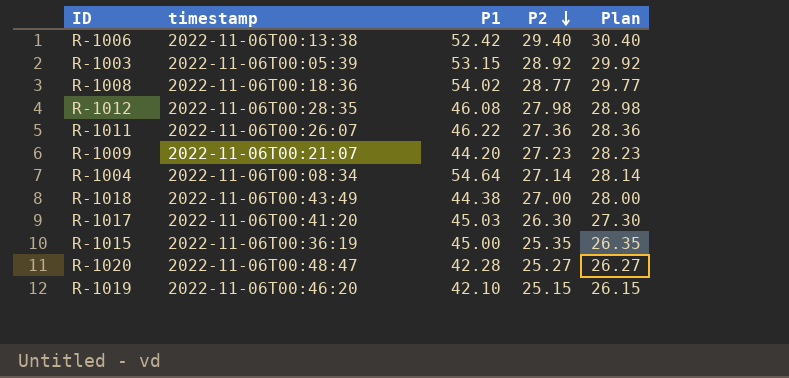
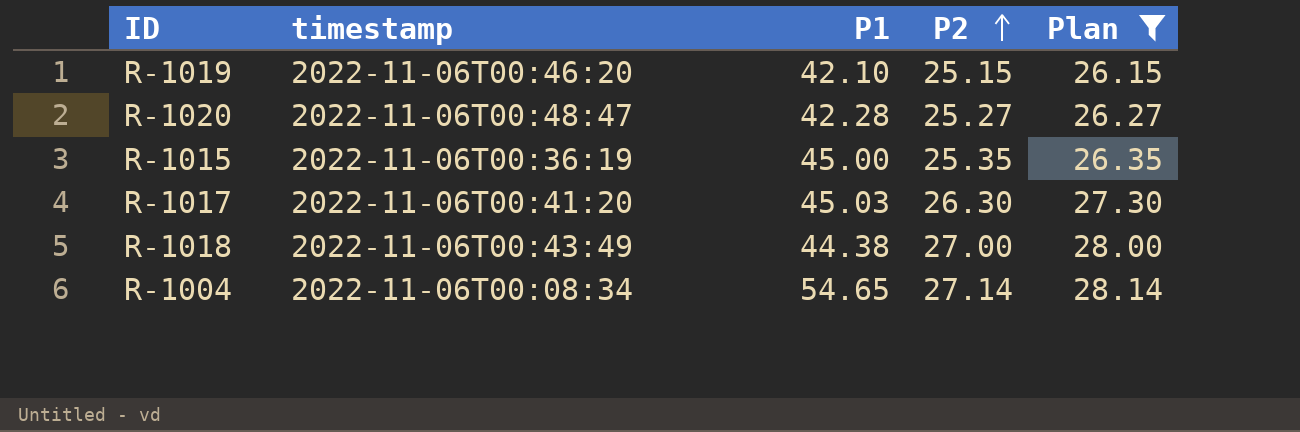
filter: none -> Plan <= 28.14
row order: P2 descending -> P2 ascending
R-1004 | P1: 54.64 -> 54.65

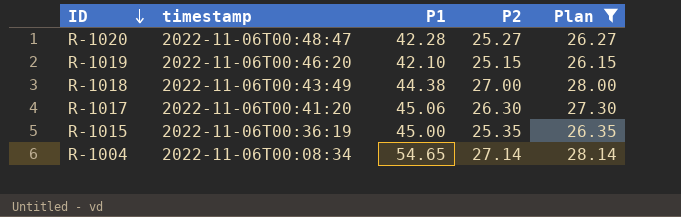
row order: P2 ascending -> ID descending
R-1017 | P1: 45.03 -> 45.06

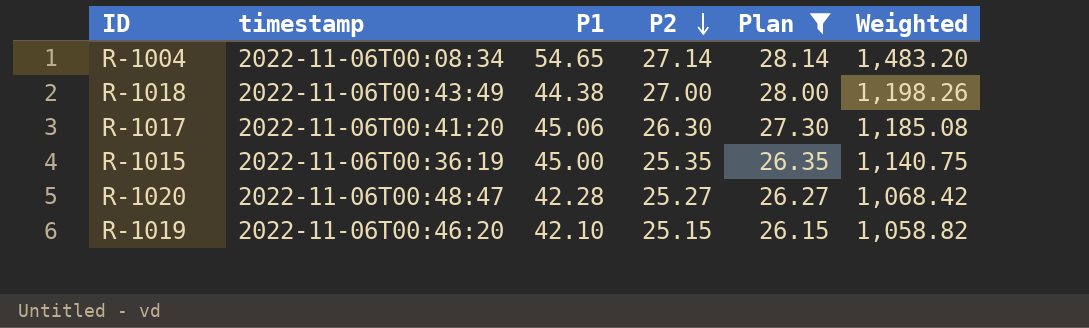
row order: ID descending -> P2 descending
column Weighted | formula: none -> [P1] * [P2]

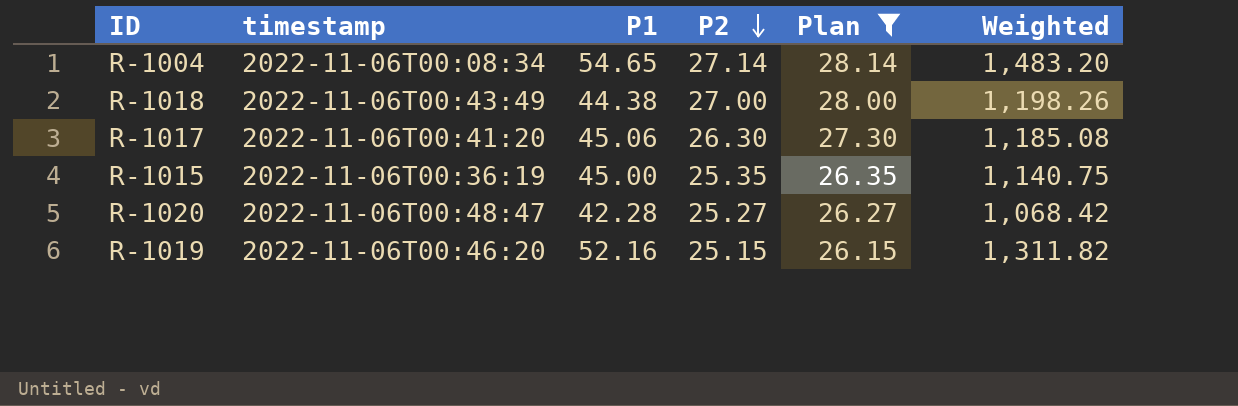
R-1019 | P1: 42.10 -> 52.16
R-1019 | Weighted: 1,058.82 -> 1,311.82

